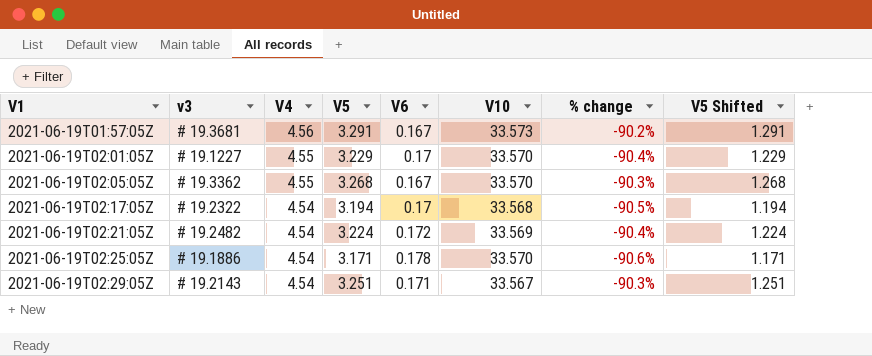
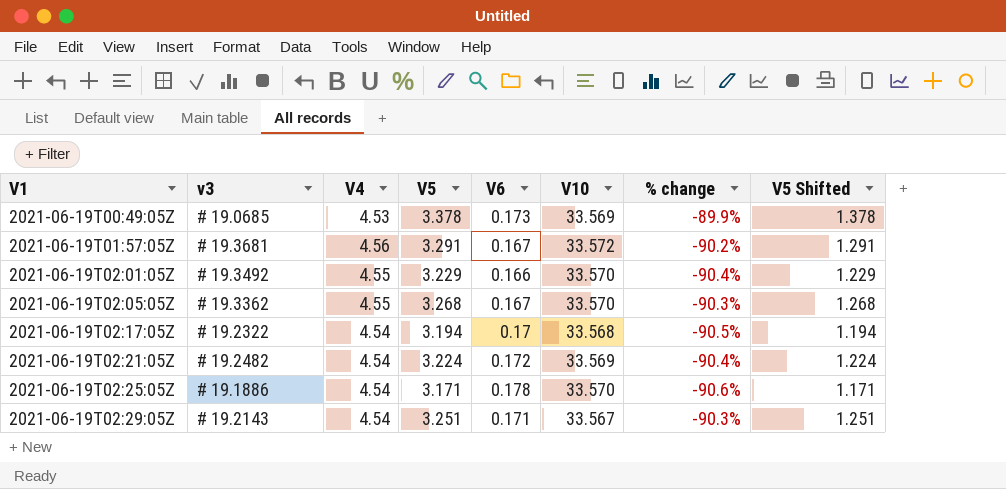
row 2021-06-19T00:49:05Z: none -> # 19.0685 | 4.53 | 3.378 | 0.173 | 33.569 | -89.9% | 1.378
2021-06-19T01:57:05Z | V10: 33.573 -> 33.572
2021-06-19T02:01:05Z | v3: # 19.1227 -> # 19.3492
2021-06-19T02:01:05Z | V6: 0.17 -> 0.166

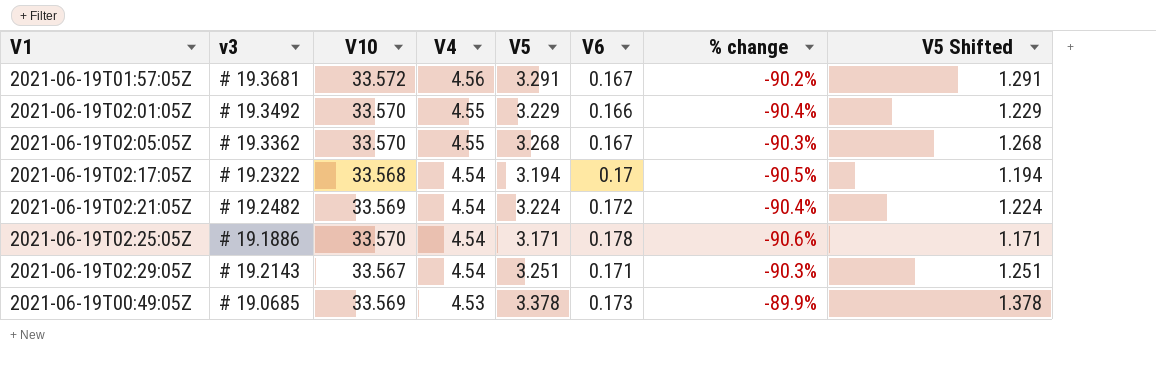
row order: V1 ascending -> V4 descending
column V10 | position: 6 -> 3

